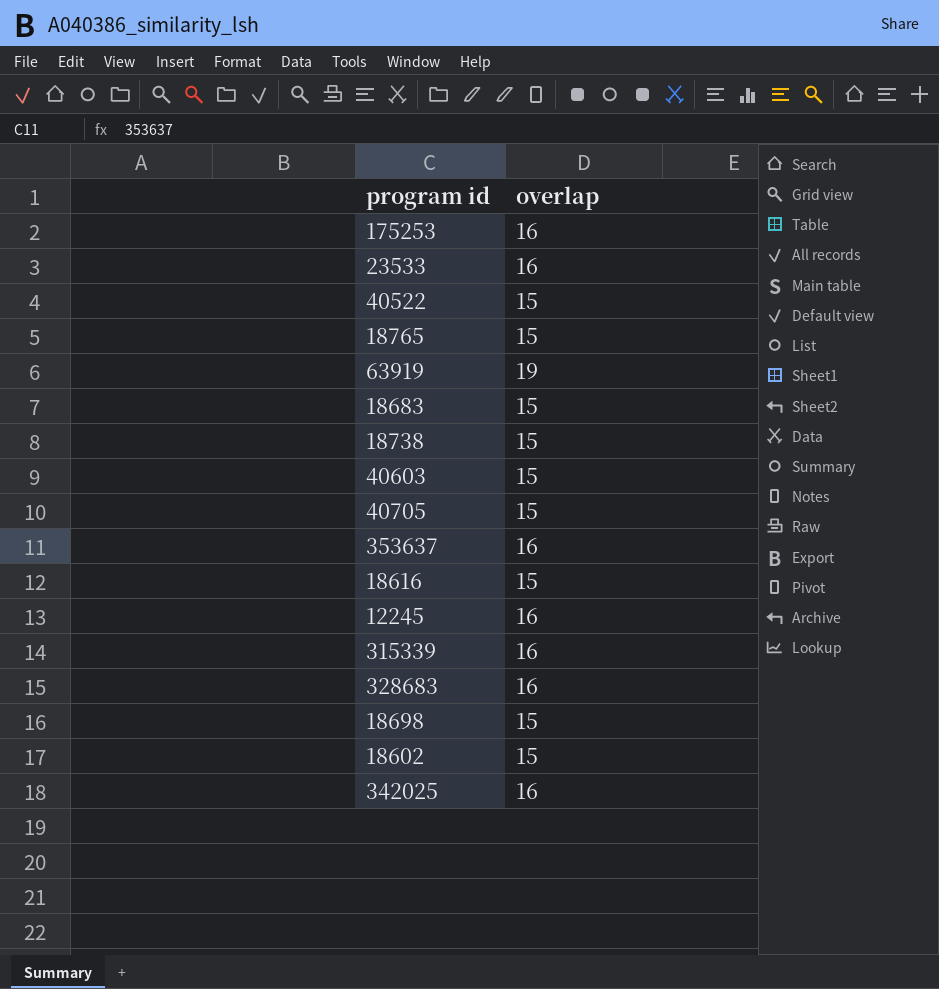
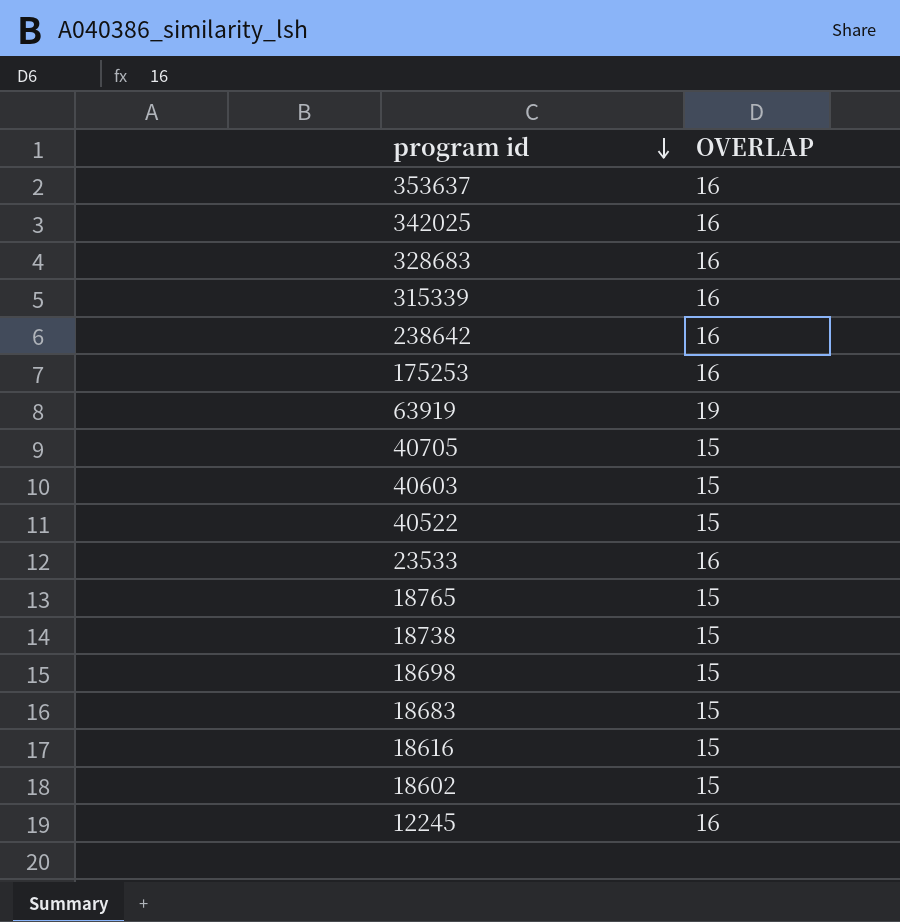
row order: none -> program id descending
column name: overlap -> OVERLAP
row 238642: none -> 16

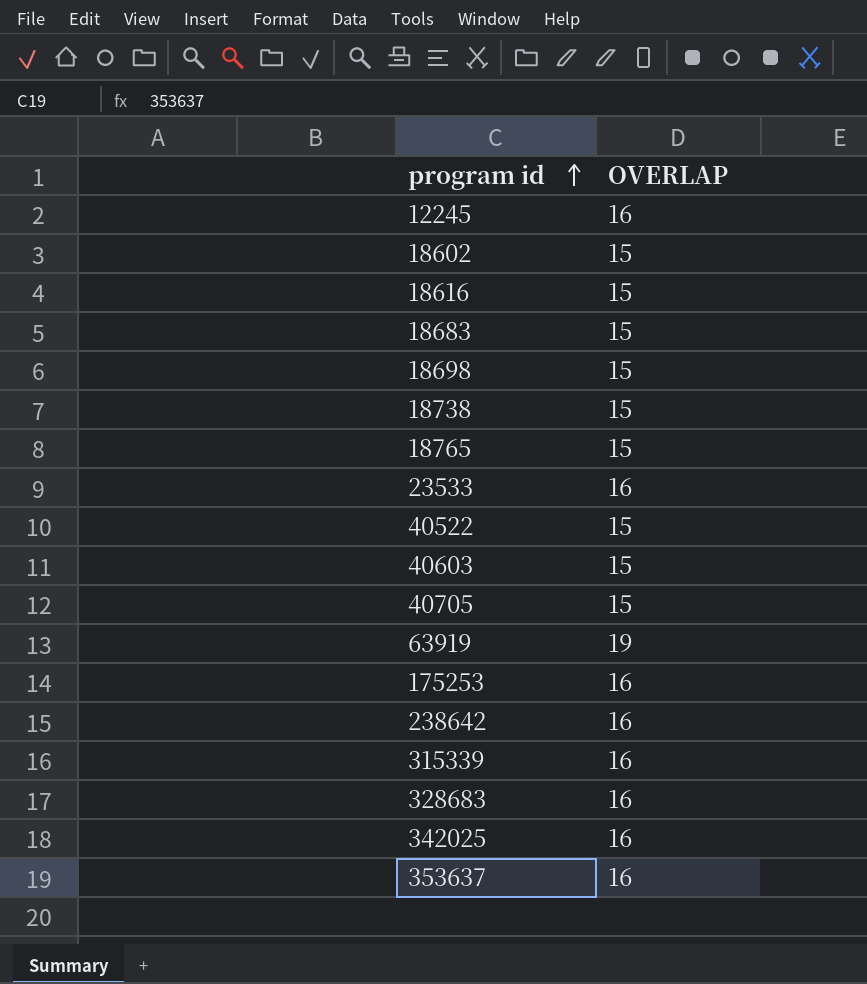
row order: program id descending -> program id ascending

